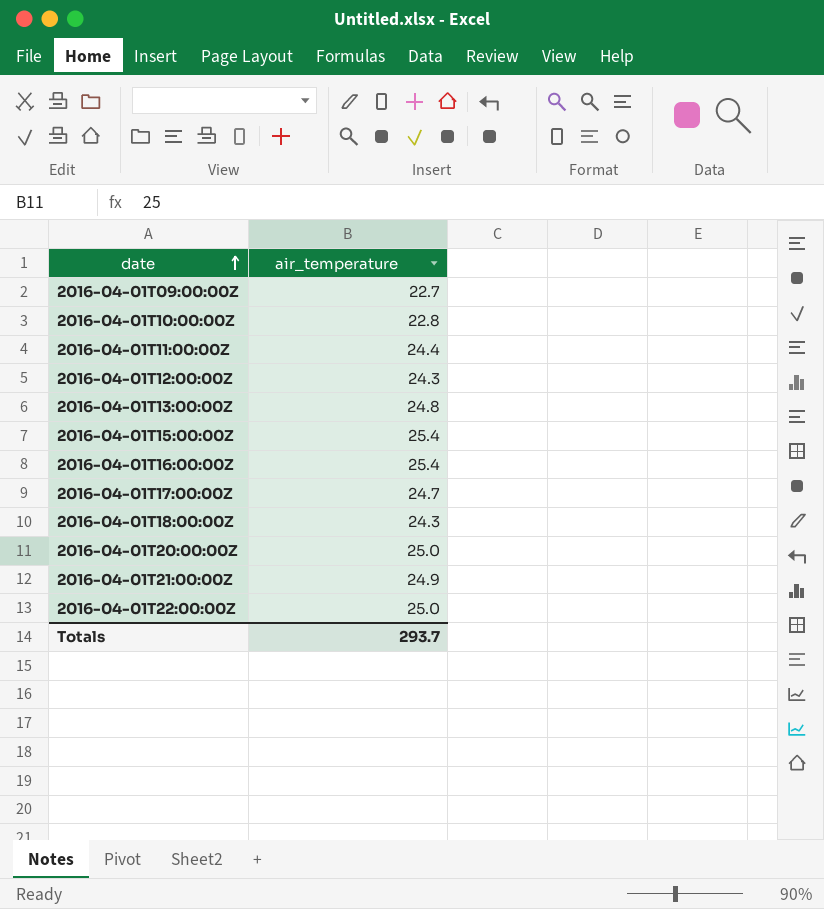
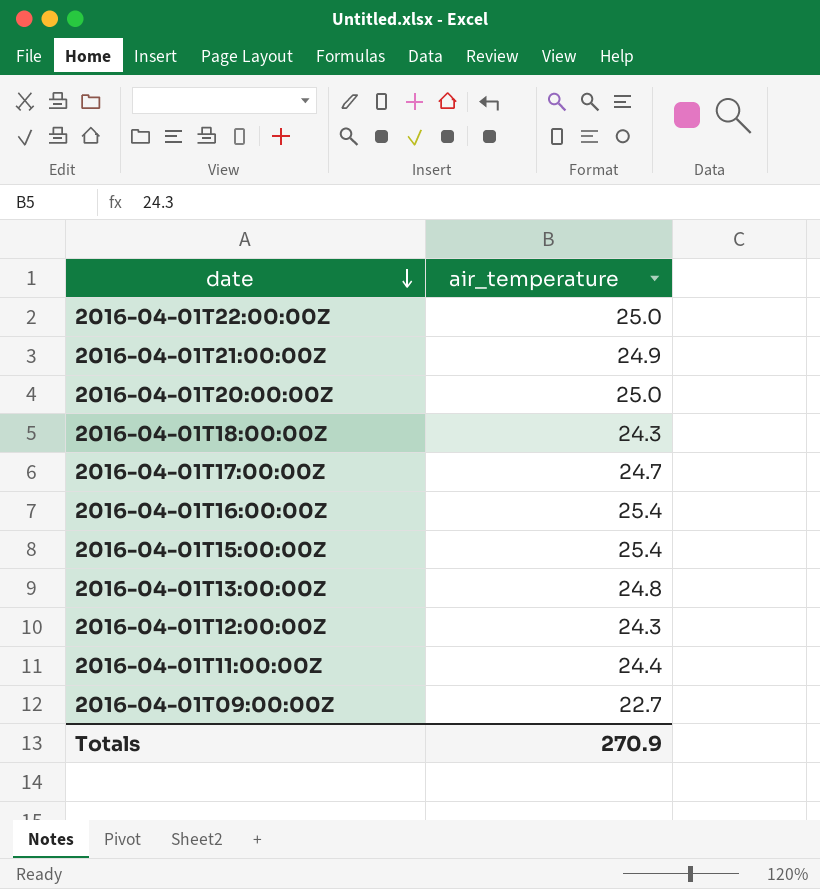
row order: date ascending -> date descending
row 2016-04-01T10:00:00Z: 22.8 -> none
Totals | air_temperature: 293.7 -> 270.9

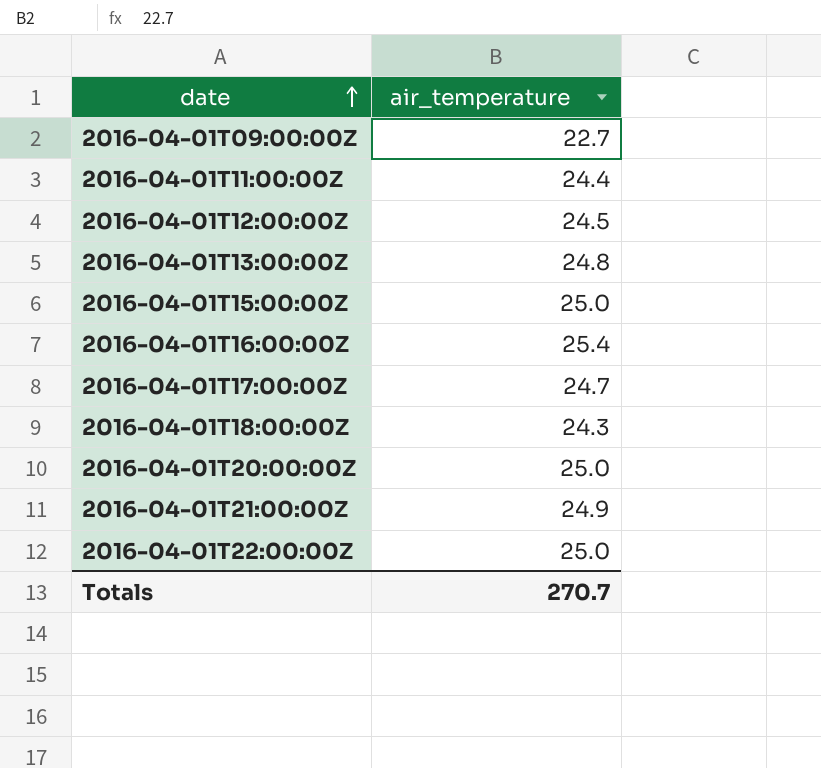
row order: date descending -> date ascending
2016-04-01T12:00:00Z | air_temperature: 24.3 -> 24.5
2016-04-01T15:00:00Z | air_temperature: 25.4 -> 25.0
Totals | air_temperature: 270.9 -> 270.7

